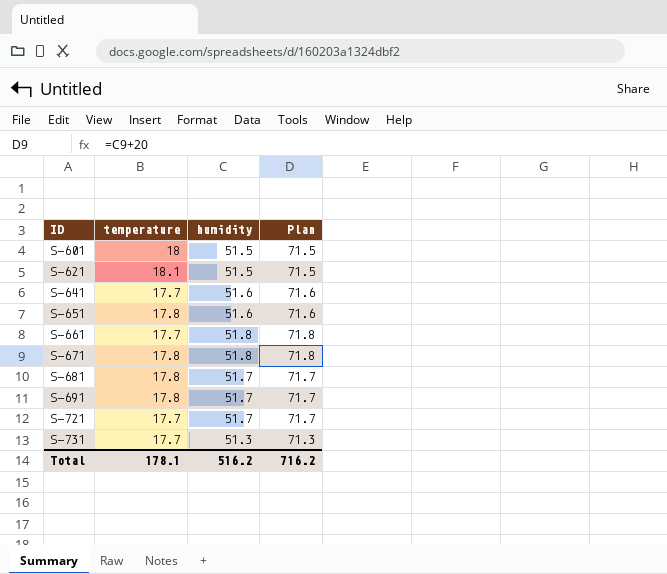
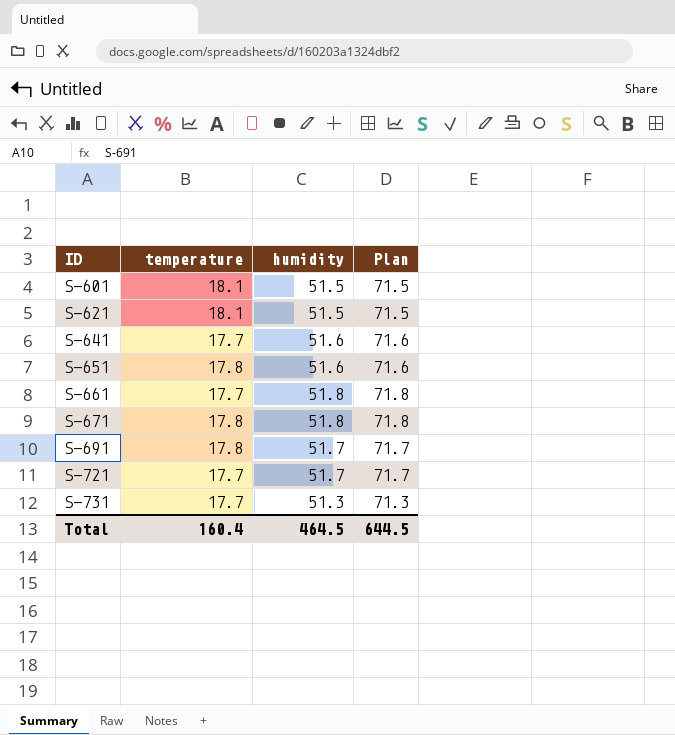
row S-681: 17.8 | 51.7 | 71.7 -> none
S-601 | temperature: 18 -> 18.1
Total | temperature: 178.1 -> 160.4
Total | humidity: 516.2 -> 464.5
Total | Plan: 716.2 -> 644.5

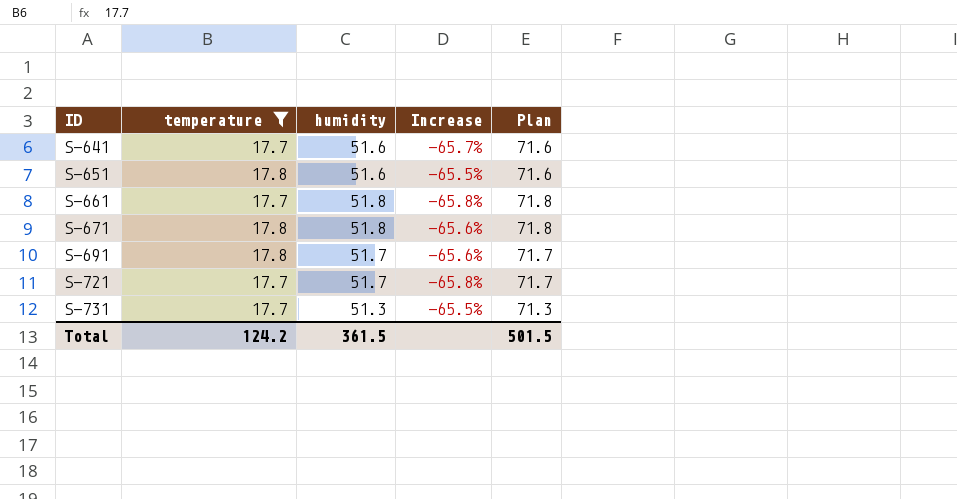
filter: none -> temperature != 18.1
column Increase | formula: none -> ([temperature] - [humidity]) / [humidity]
Total | temperature: 160.4 -> 124.2
Total | humidity: 464.5 -> 361.5
Total | Plan: 644.5 -> 501.5

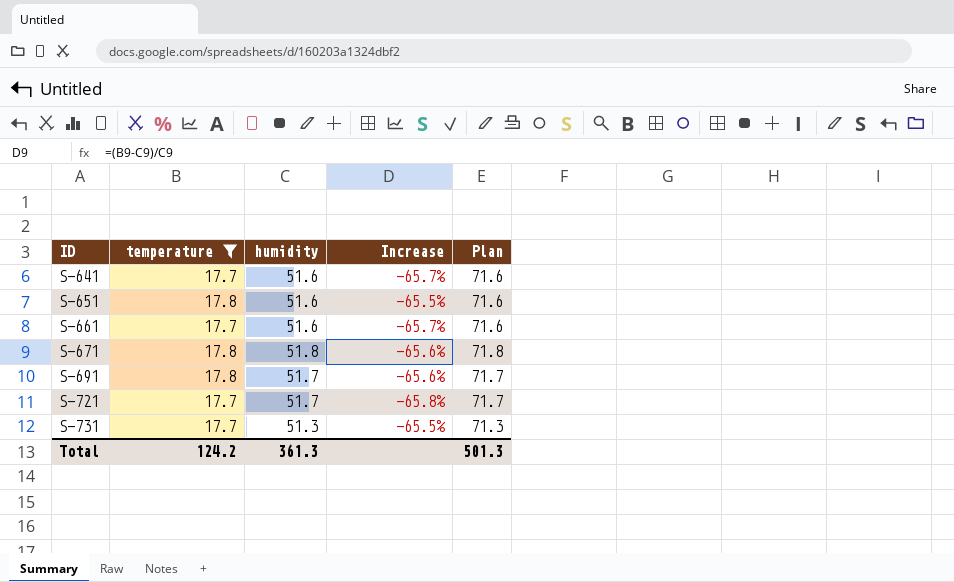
S-661 | humidity: 51.8 -> 51.6
S-661 | Increase: -65.8% -> -65.7%
S-661 | Plan: 71.8 -> 71.6
Total | humidity: 361.5 -> 361.3
Total | Plan: 501.5 -> 501.3

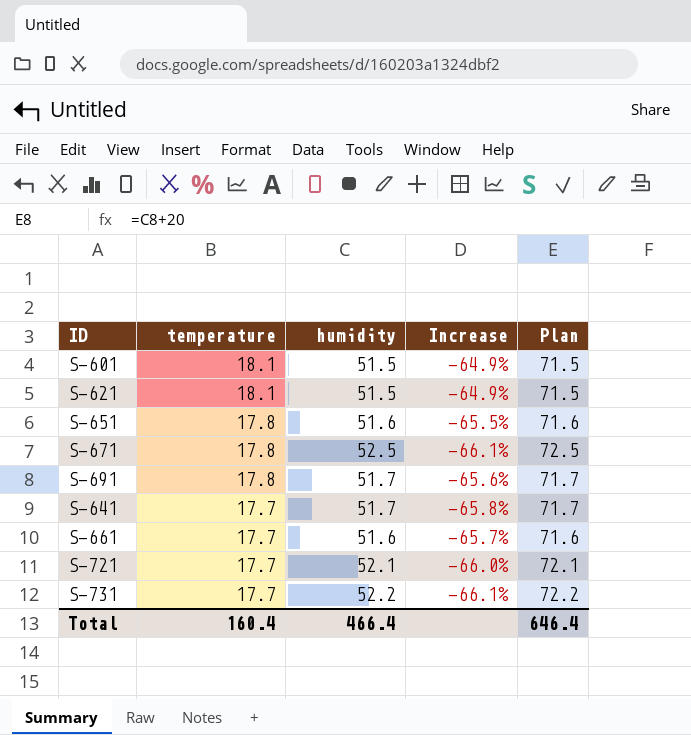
filter: temperature != 18.1 -> none
row order: ID ascending -> temperature descending
S-671 | humidity: 51.8 -> 52.5
S-671 | Increase: -65.6% -> -66.1%
S-671 | Plan: 71.8 -> 72.5
S-641 | humidity: 51.6 -> 51.7
S-641 | Increase: -65.7% -> -65.8%
S-641 | Plan: 71.6 -> 71.7
S-721 | humidity: 51.7 -> 52.1
S-721 | Increase: -65.8% -> -66.0%
S-721 | Plan: 71.7 -> 72.1
S-731 | humidity: 51.3 -> 52.2
S-731 | Increase: -65.5% -> -66.1%
S-731 | Plan: 71.3 -> 72.2
Total | temperature: 124.2 -> 160.4
Total | humidity: 361.3 -> 466.4
Total | Plan: 501.3 -> 646.4

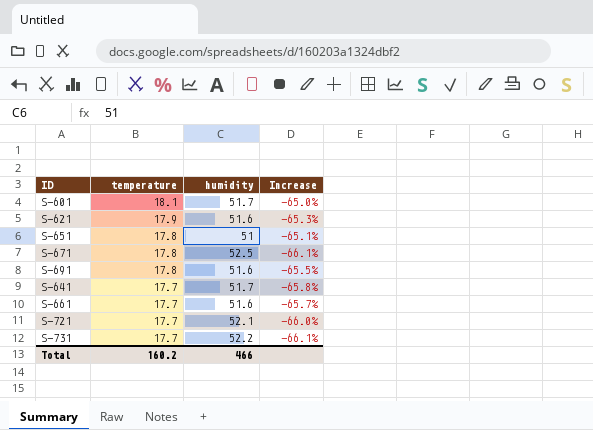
column Plan | formula: [humidity] + 20 -> none
S-601 | humidity: 51.5 -> 51.7
S-601 | Increase: -64.9% -> -65.0%
S-621 | temperature: 18.1 -> 17.9
S-621 | humidity: 51.5 -> 51.6
S-621 | Increase: -64.9% -> -65.3%
S-651 | humidity: 51.6 -> 51
S-651 | Increase: -65.5% -> -65.1%
S-691 | humidity: 51.7 -> 51.6
S-691 | Increase: -65.6% -> -65.5%
Total | temperature: 160.4 -> 160.2
Total | humidity: 466.4 -> 466

